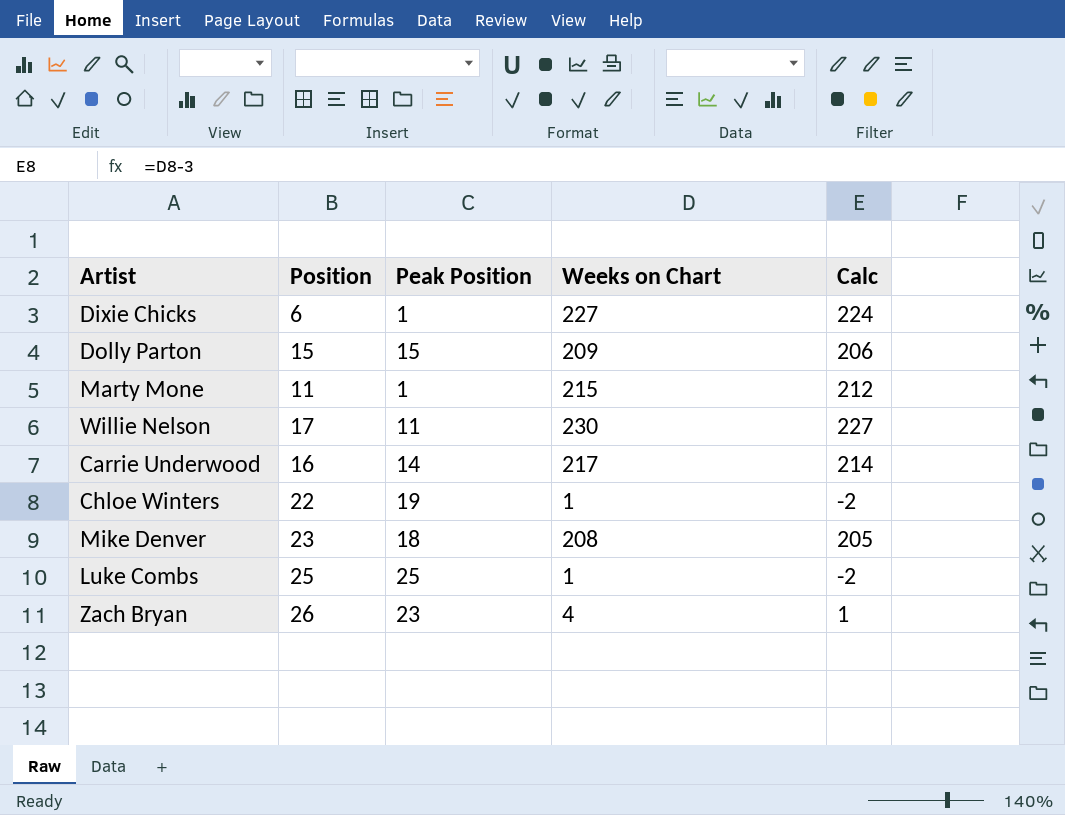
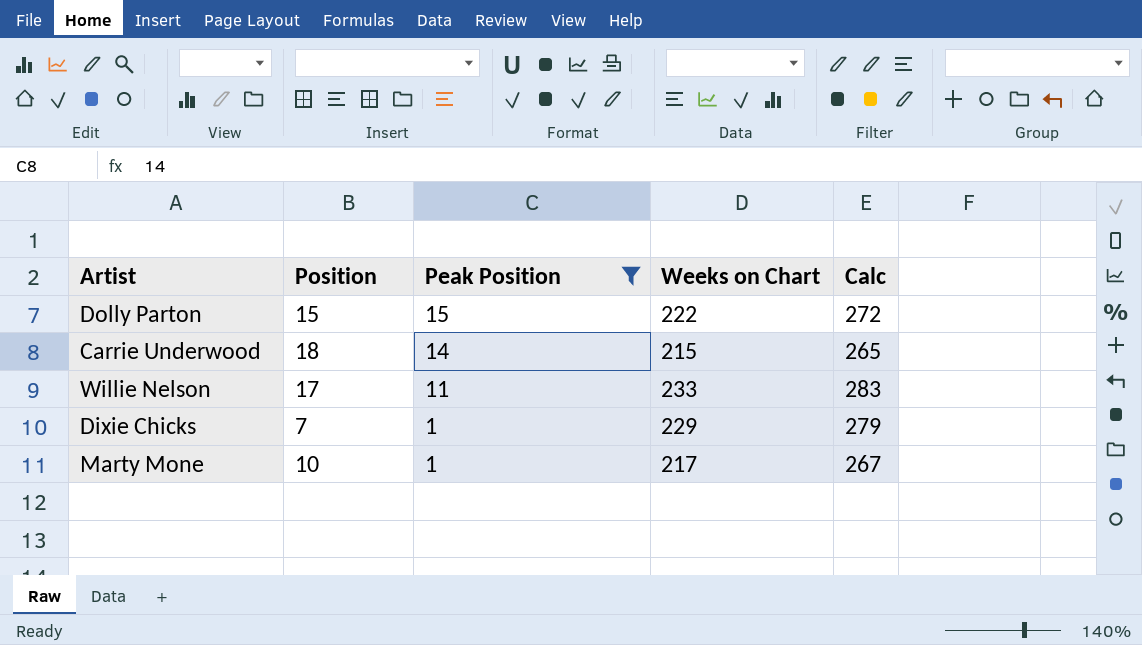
filter: none -> Peak Position <= 15
row order: none -> Peak Position descending
column Calc | formula: [Weeks on Chart] - 3 -> [Weeks on Chart] + 50
Dolly Parton | Weeks on Chart: 209 -> 222
Carrie Underwood | Position: 16 -> 18
Carrie Underwood | Weeks on Chart: 217 -> 215
Willie Nelson | Weeks on Chart: 230 -> 233
Dixie Chicks | Position: 6 -> 7
Dixie Chicks | Weeks on Chart: 227 -> 229
Marty Mone | Position: 11 -> 10
Marty Mone | Weeks on Chart: 215 -> 217

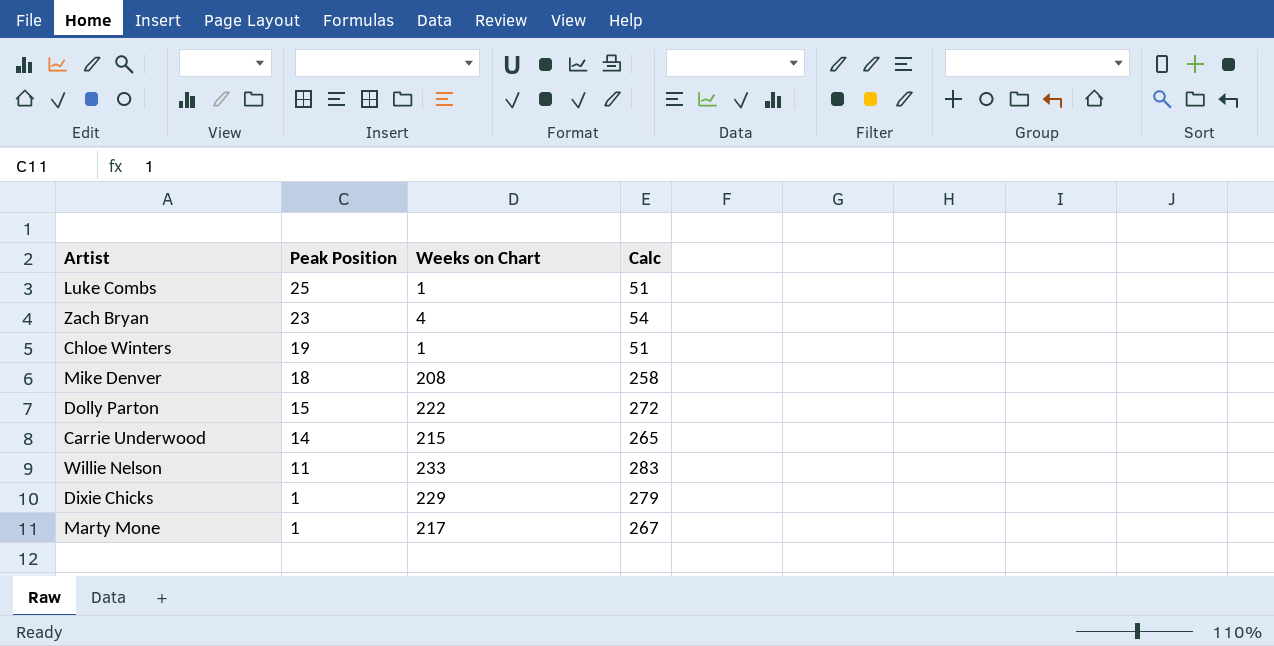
filter: Peak Position <= 15 -> none
column Position | position: 2 -> none

